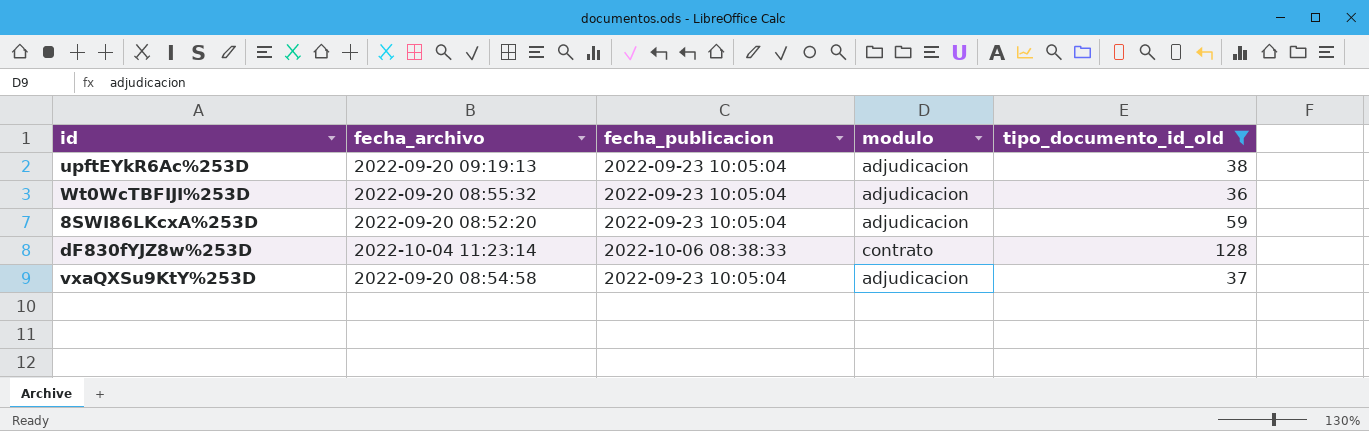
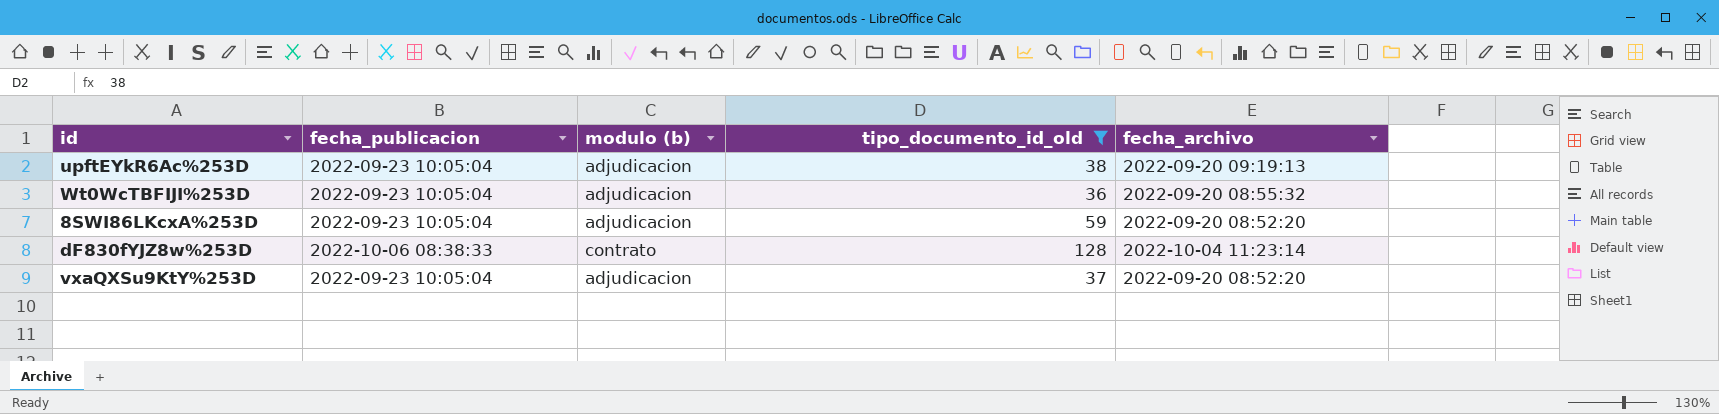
column name: modulo -> modulo (b)
column fecha_archivo | position: 2 -> 5
vxaQXSu9KtY%253D | fecha_archivo: 2022-09-20 08:54:58 -> 2022-09-20 08:52:20

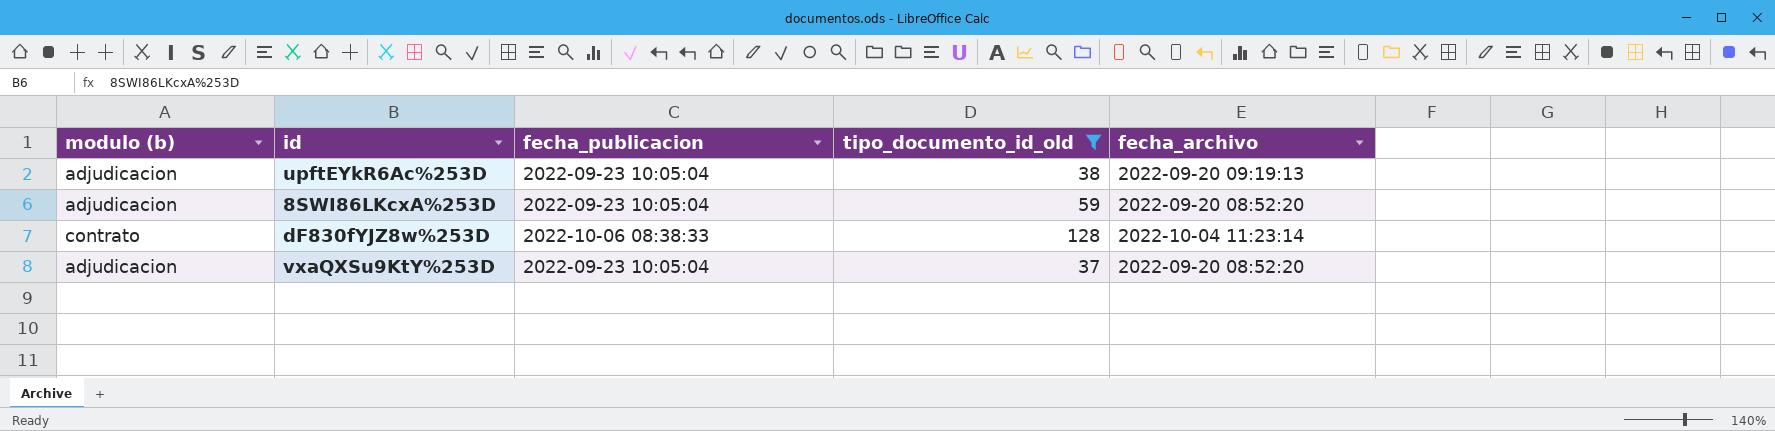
column modulo (b) | position: 3 -> 1
row Wt0WcTBFIJI%253D: 2022-09-23 10:05:04 | adjudicacion | 36 | 2022-09-20 08:55:32 -> none

